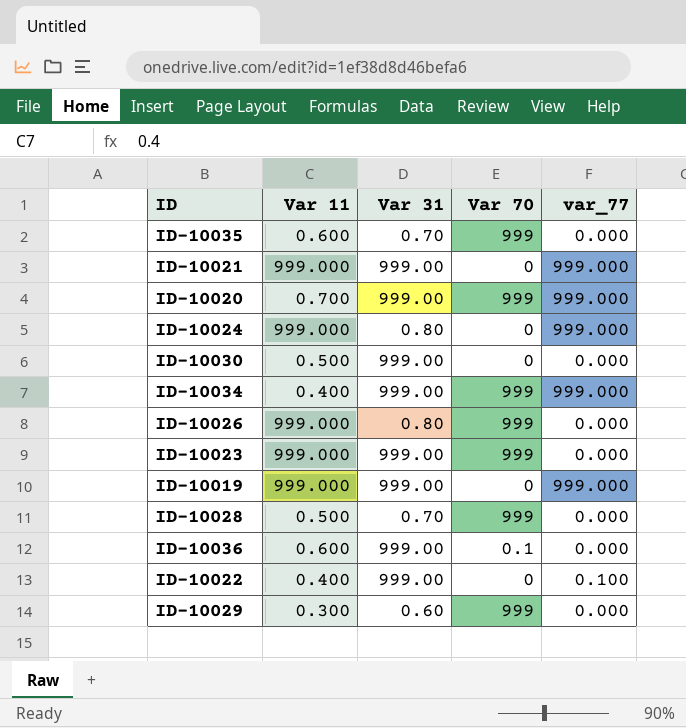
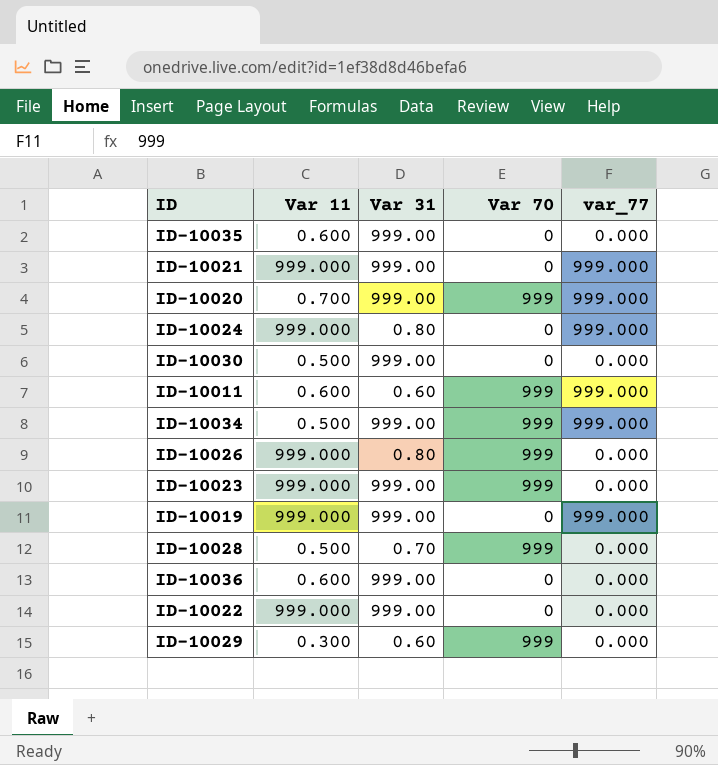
ID-10035 | Var 31: 0.70 -> 999.00
ID-10035 | Var 70: 999 -> 0
row ID-10011: none -> 0.600 | 0.60 | 999 | 999.000
ID-10034 | Var 11: 0.400 -> 0.500
ID-10036 | Var 70: 0.1 -> 0
ID-10022 | Var 11: 0.400 -> 999.000
ID-10022 | var_77: 0.100 -> 0.000

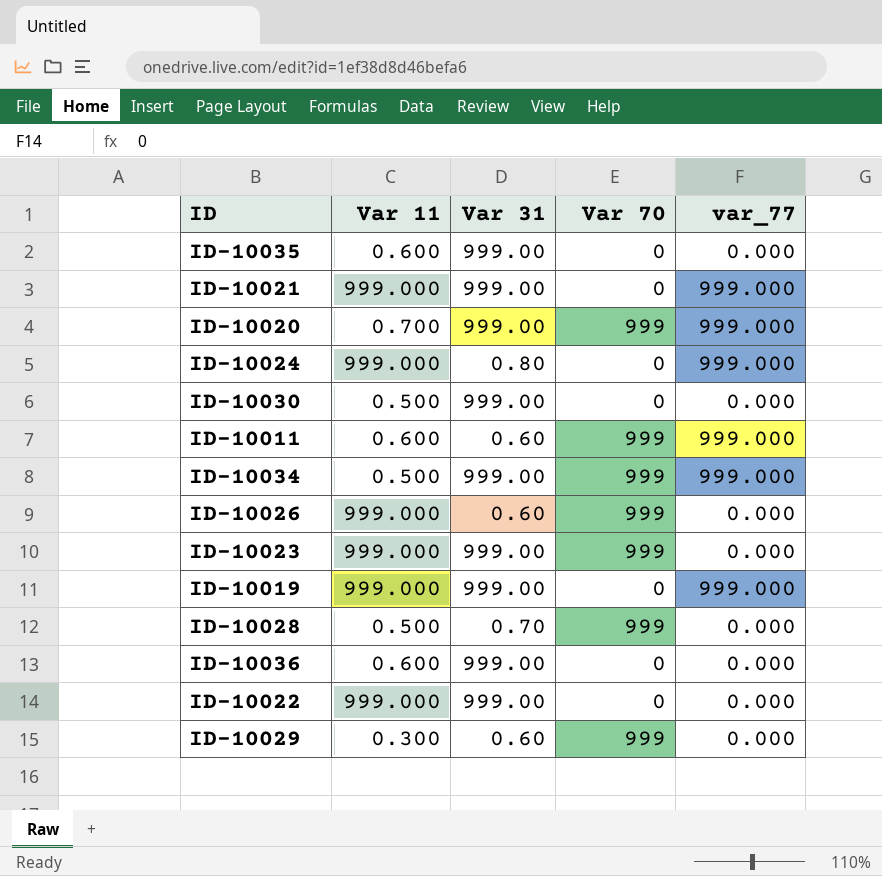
ID-10026 | Var 31: 0.80 -> 0.60

